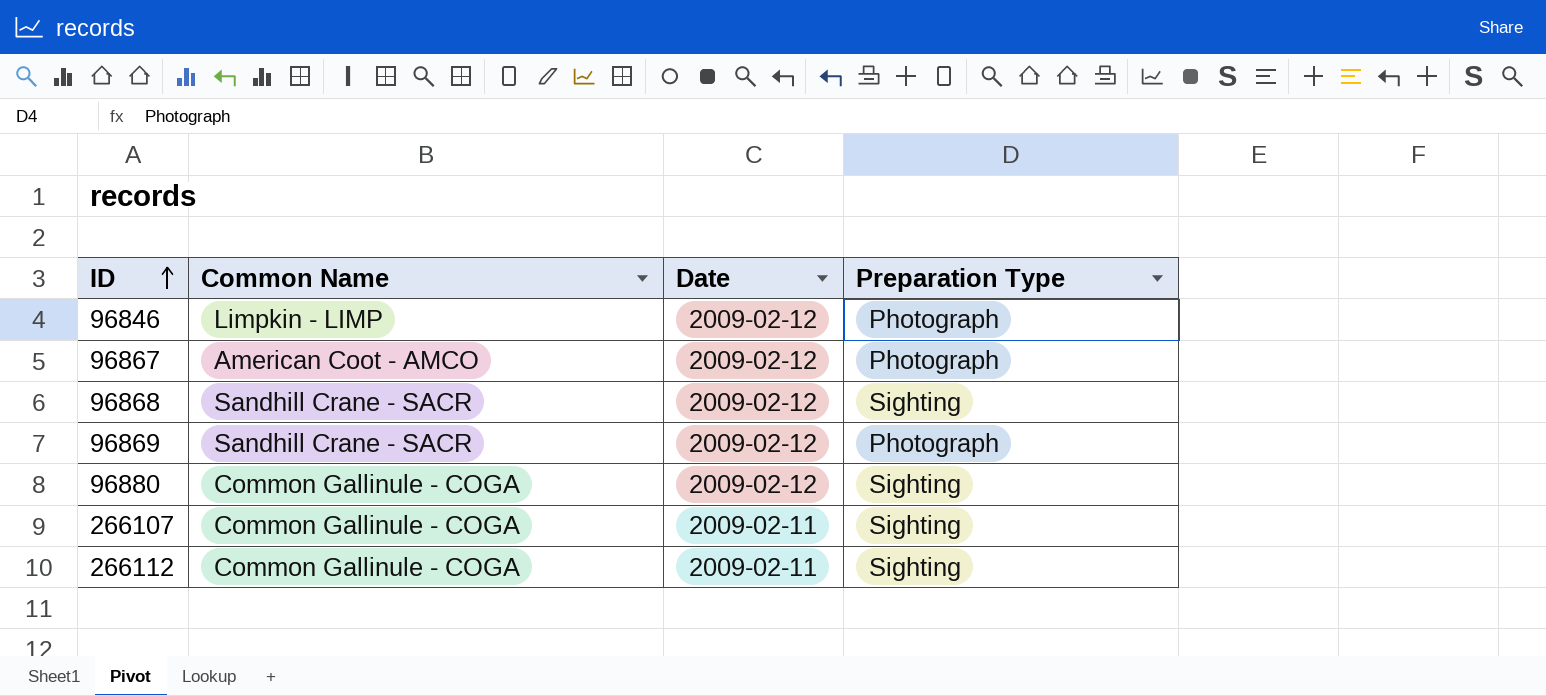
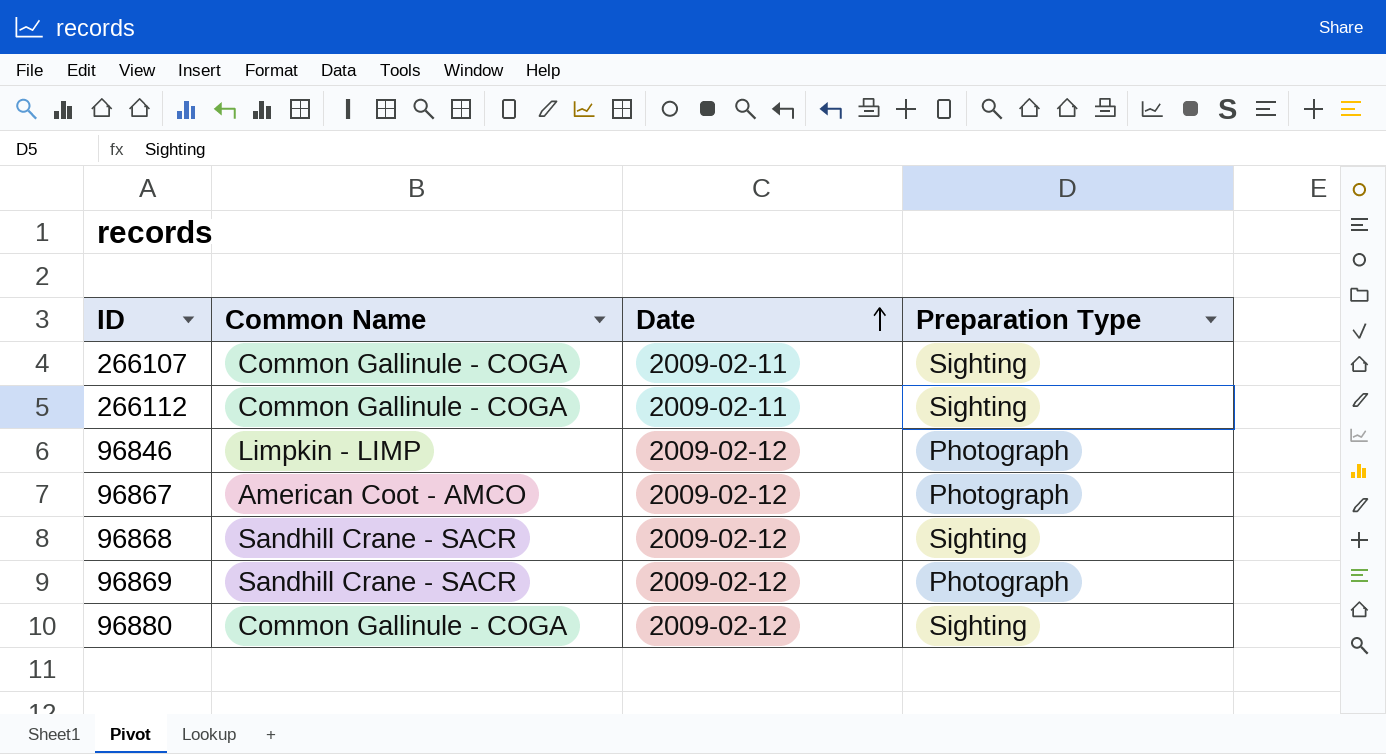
row order: ID ascending -> Date ascending

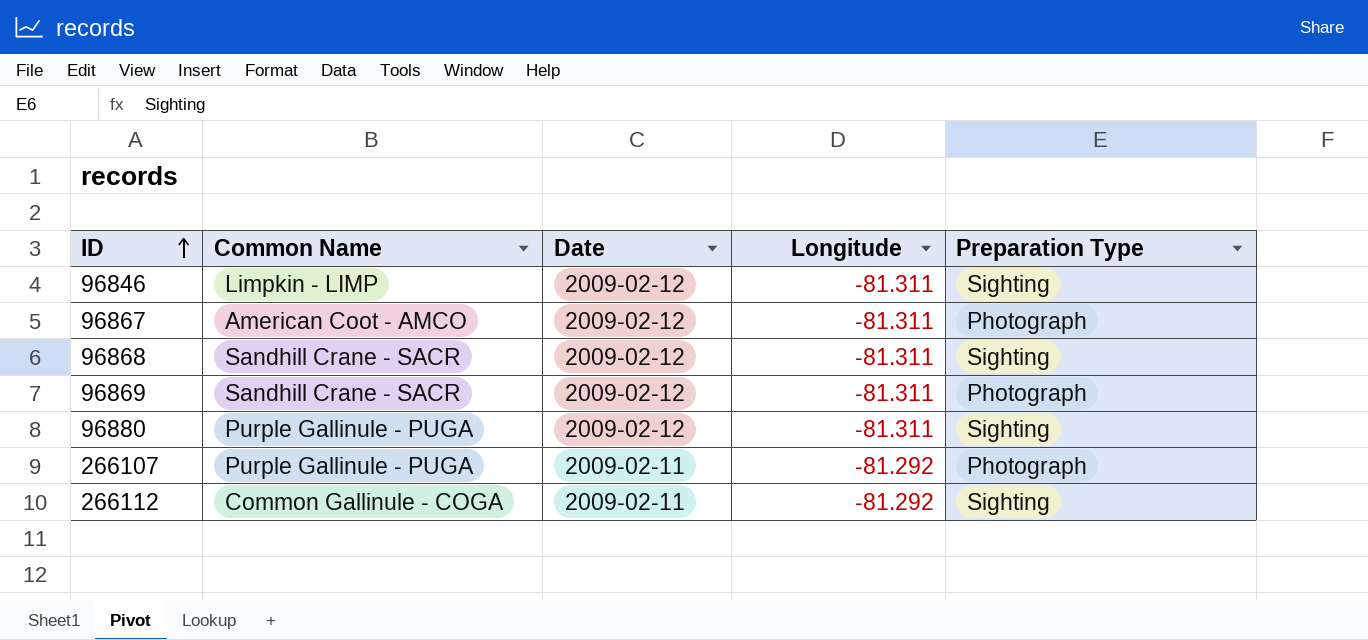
row order: Date ascending -> ID ascending
column Longitude | position: none -> 4
96846 | Preparation Type: Photograph -> Sighting
96880 | Common Name: Common Gallinule - COGA -> Purple Gallinule - PUGA
266107 | Common Name: Common Gallinule - COGA -> Purple Gallinule - PUGA
266107 | Preparation Type: Sighting -> Photograph

